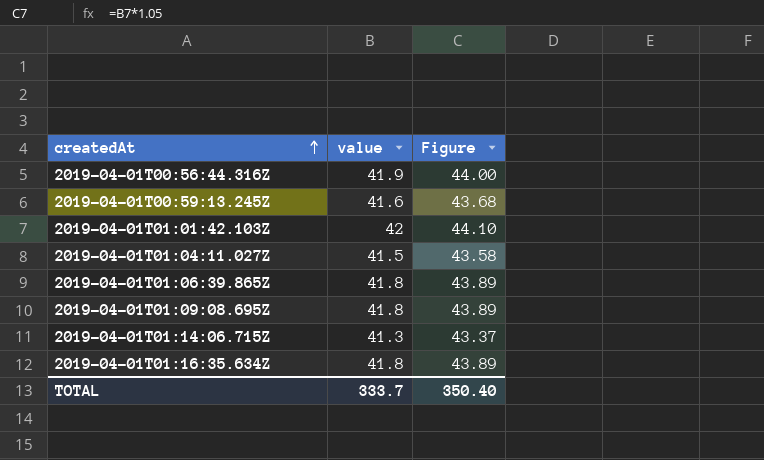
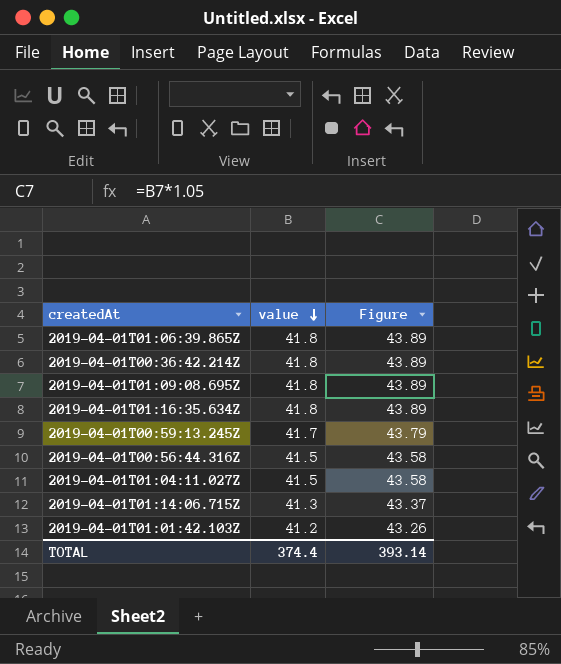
row order: createdAt ascending -> value descending
row 2019-04-01T00:36:42.214Z: none -> 41.8 | 43.89
2019-04-01T00:59:13.245Z | value: 41.6 -> 41.7
2019-04-01T00:59:13.245Z | Figure: 43.68 -> 43.79
2019-04-01T00:56:44.316Z | value: 41.9 -> 41.5
2019-04-01T00:56:44.316Z | Figure: 44.00 -> 43.58
2019-04-01T01:01:42.103Z | value: 42 -> 41.2
2019-04-01T01:01:42.103Z | Figure: 44.10 -> 43.26
TOTAL | value: 333.7 -> 374.4
TOTAL | Figure: 350.40 -> 393.14

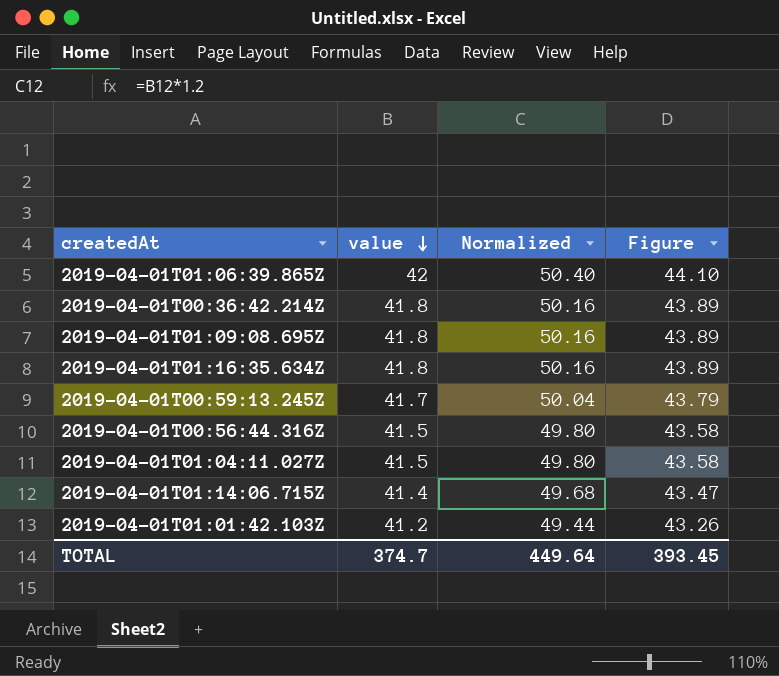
column Normalized | formula: none -> [value] * 1.2
2019-04-01T01:06:39.865Z | value: 41.8 -> 42
2019-04-01T01:06:39.865Z | Figure: 43.89 -> 44.10
2019-04-01T01:14:06.715Z | value: 41.3 -> 41.4
2019-04-01T01:14:06.715Z | Figure: 43.37 -> 43.47
TOTAL | value: 374.4 -> 374.7
TOTAL | Figure: 393.14 -> 393.45

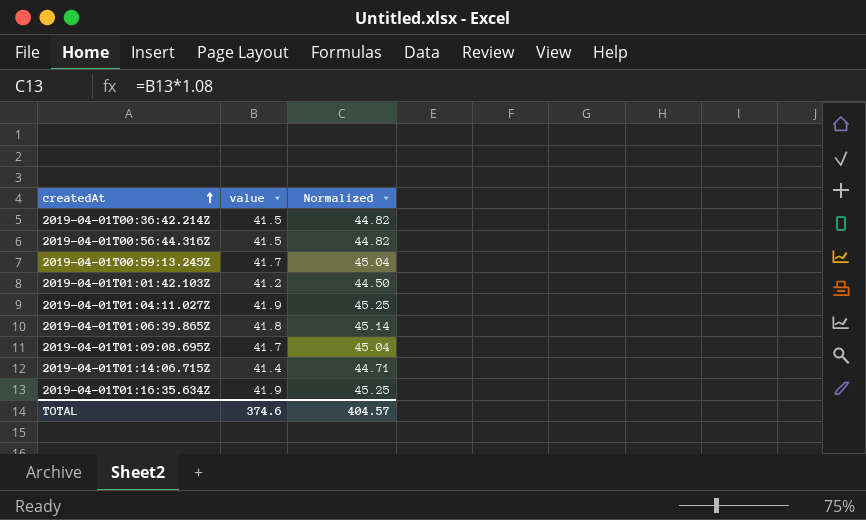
row order: value descending -> createdAt ascending
column Figure | formula: [value] * 1.05 -> none
column Normalized | formula: [value] * 1.2 -> [value] * 1.08
2019-04-01T00:36:42.214Z | value: 41.8 -> 41.5
2019-04-01T01:04:11.027Z | value: 41.5 -> 41.9
2019-04-01T01:06:39.865Z | value: 42 -> 41.8
2019-04-01T01:09:08.695Z | value: 41.8 -> 41.7
2019-04-01T01:16:35.634Z | value: 41.8 -> 41.9
TOTAL | value: 374.7 -> 374.6
TOTAL | Normalized: 449.64 -> 404.57

